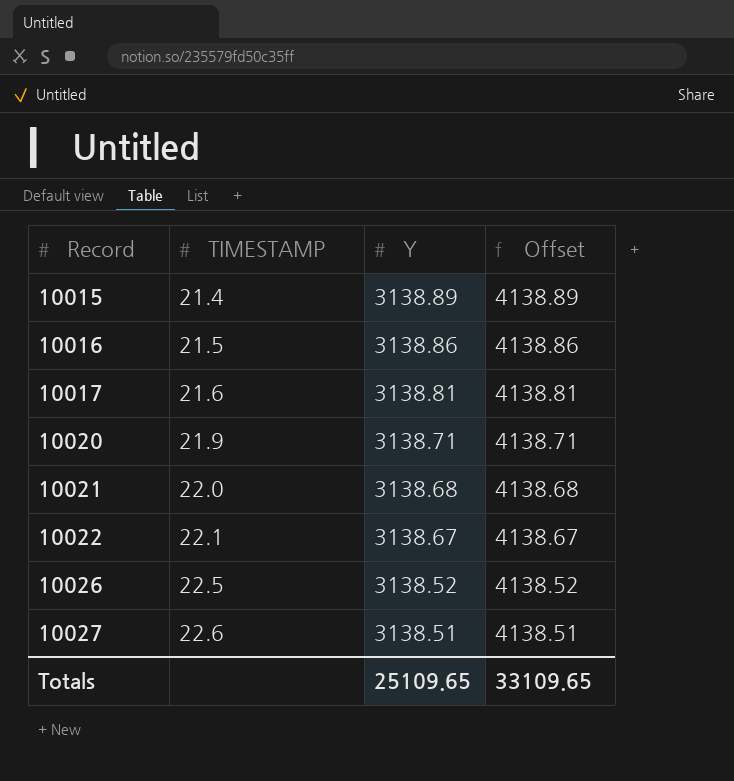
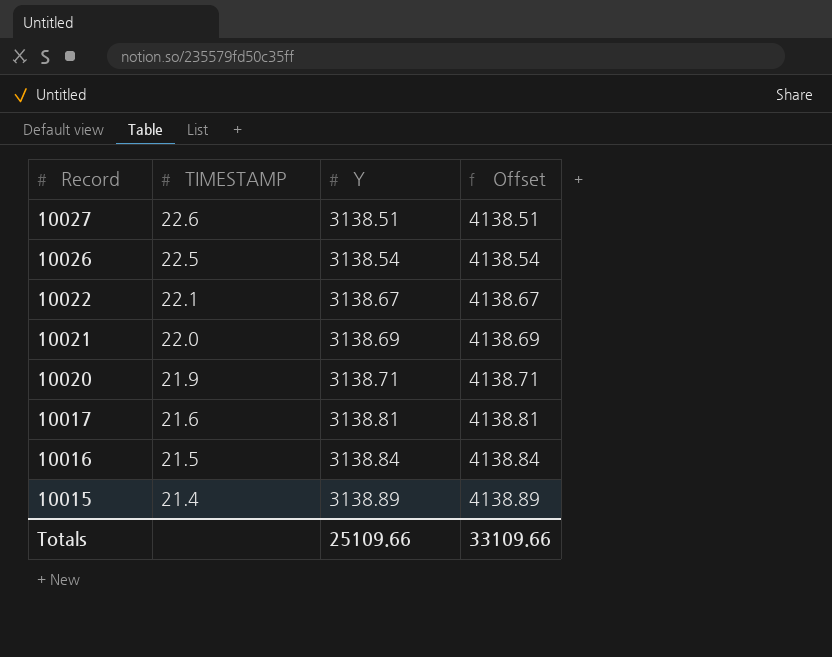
row order: Record ascending -> Record descending
10026 | Y: 3138.52 -> 3138.54
10026 | Offset: 4138.52 -> 4138.54
10021 | Y: 3138.68 -> 3138.69
10021 | Offset: 4138.68 -> 4138.69
10016 | Y: 3138.86 -> 3138.84
10016 | Offset: 4138.86 -> 4138.84
Totals | Y: 25109.65 -> 25109.66
Totals | Offset: 33109.65 -> 33109.66

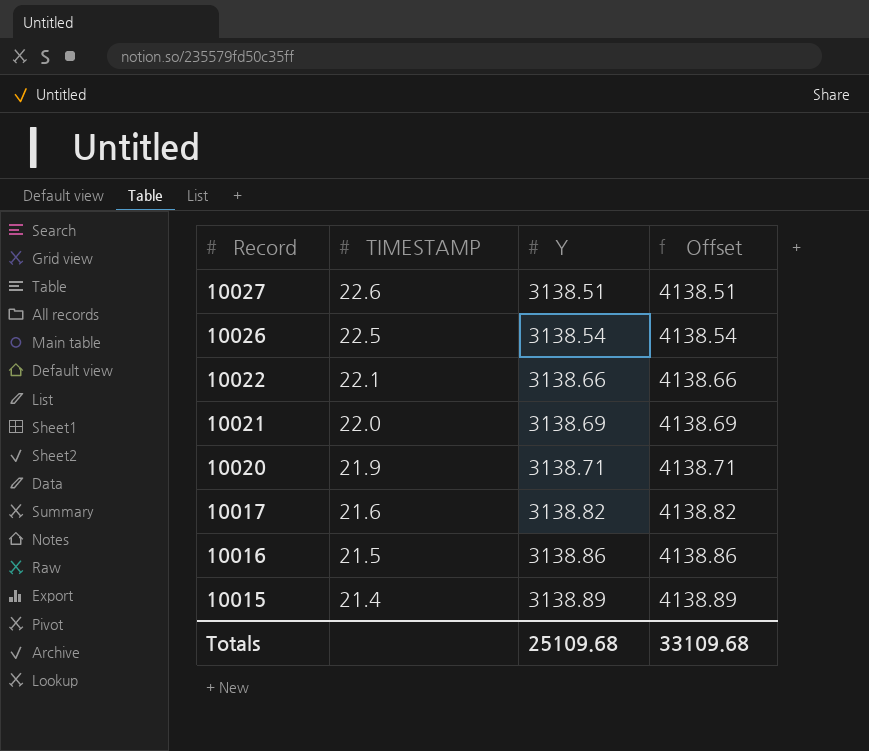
10022 | Y: 3138.67 -> 3138.66
10022 | Offset: 4138.67 -> 4138.66
10017 | Y: 3138.81 -> 3138.82
10017 | Offset: 4138.81 -> 4138.82
10016 | Y: 3138.84 -> 3138.86
10016 | Offset: 4138.84 -> 4138.86
Totals | Y: 25109.66 -> 25109.68
Totals | Offset: 33109.66 -> 33109.68

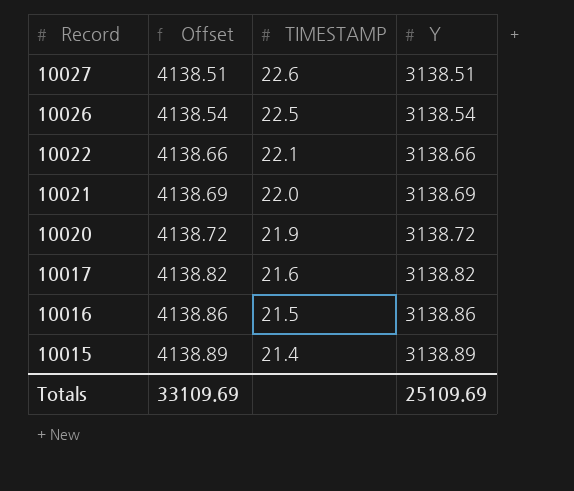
column Offset | position: 4 -> 2
10020 | Offset: 4138.71 -> 4138.72
10020 | Y: 3138.71 -> 3138.72
Totals | Offset: 33109.68 -> 33109.69
Totals | Y: 25109.68 -> 25109.69

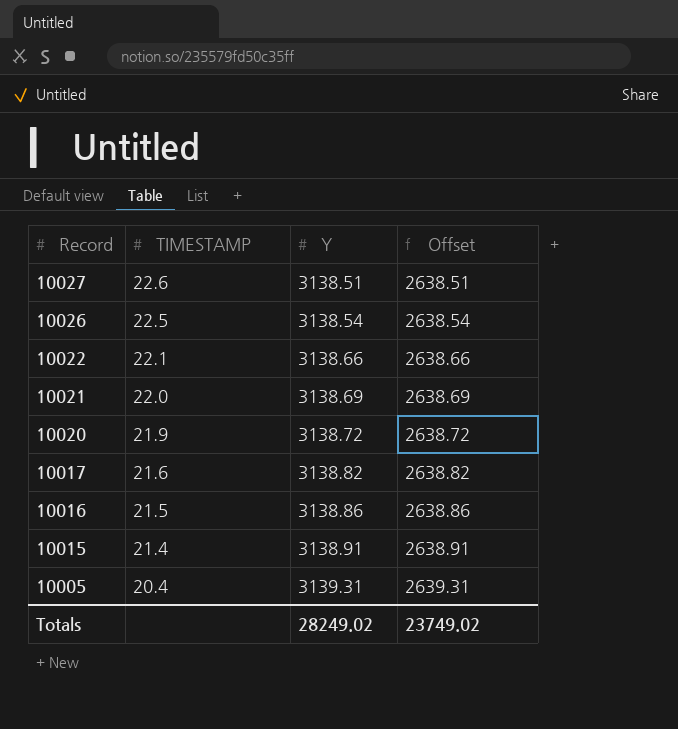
column Offset | formula: [Y] + 1000 -> [Y] - 500
column Offset | position: 2 -> 4
10015 | Y: 3138.89 -> 3138.91
row 10005: none -> 20.4 | 3139.31 | 2639.31
Totals | Y: 25109.69 -> 28249.02
Totals | Offset: 33109.69 -> 23749.02

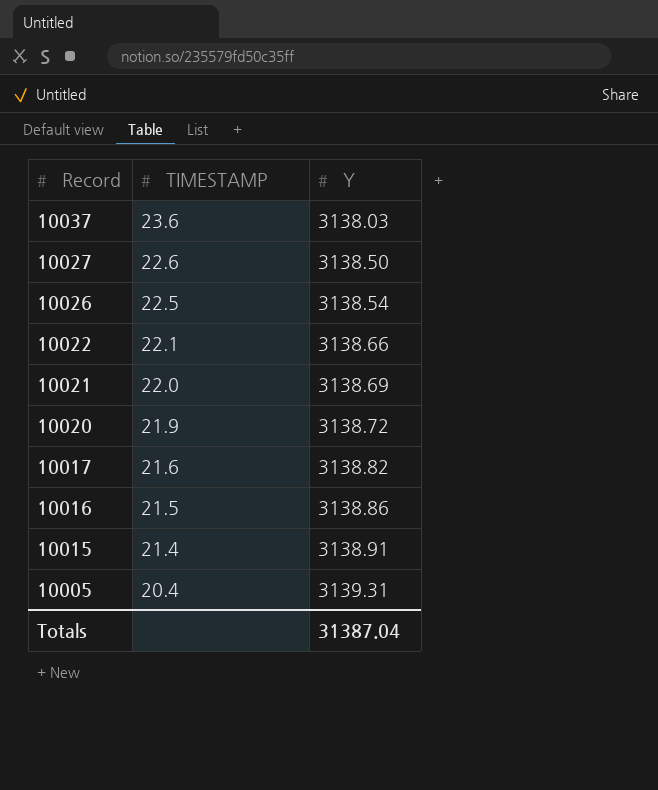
column Offset | formula: [Y] - 500 -> none
row 10037: none -> 23.6 | 3138.03
10027 | Y: 3138.51 -> 3138.50
Totals | Y: 28249.02 -> 31387.04

